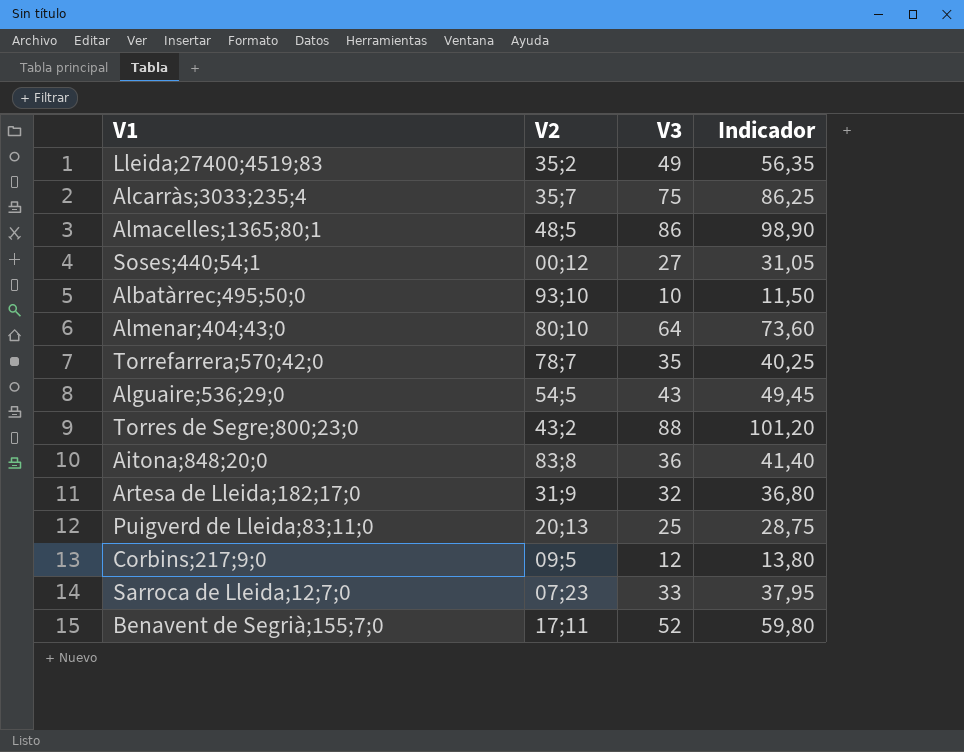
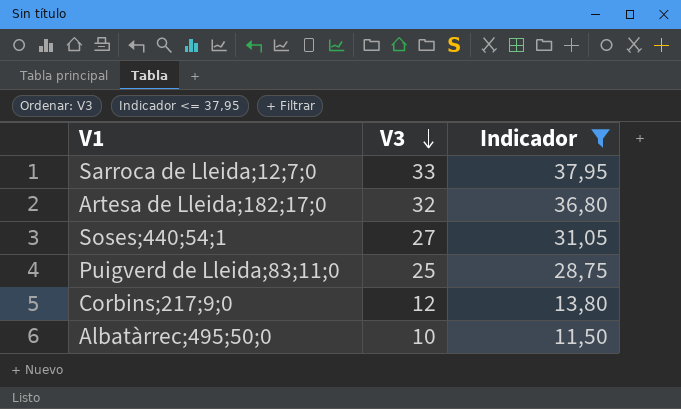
filter: none -> Indicador <= 37,95
row order: none -> V3 descending
column V2 | position: 2 -> none

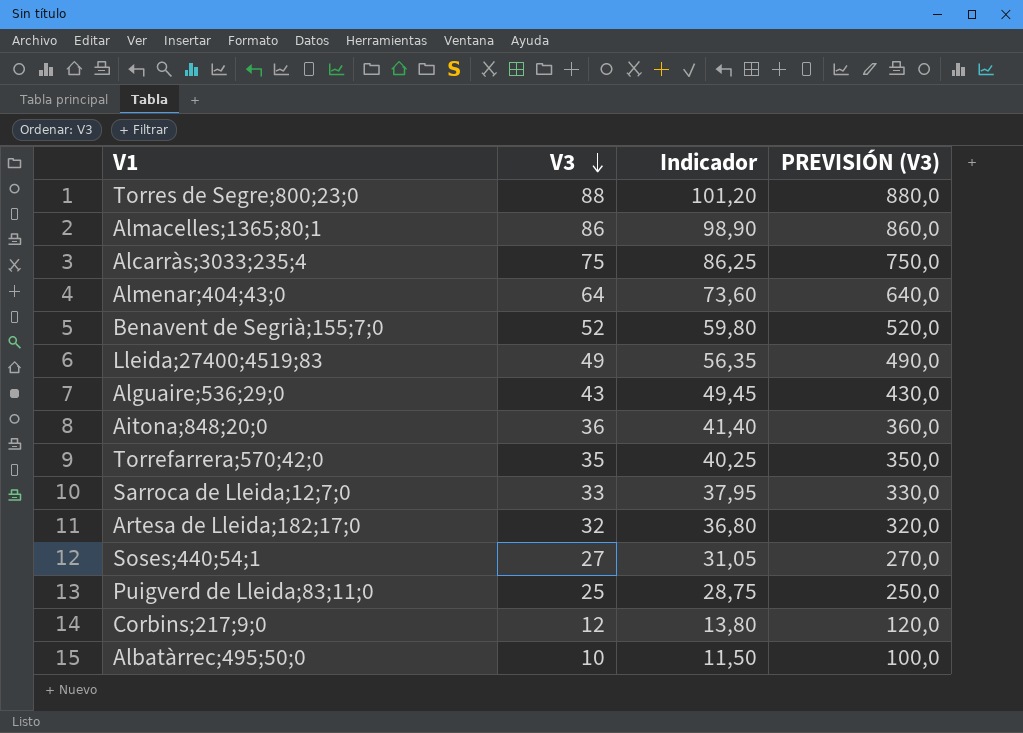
filter: Indicador <= 37,95 -> none
column PREVISIÓN (V3) | formula: none -> [V3] * 10

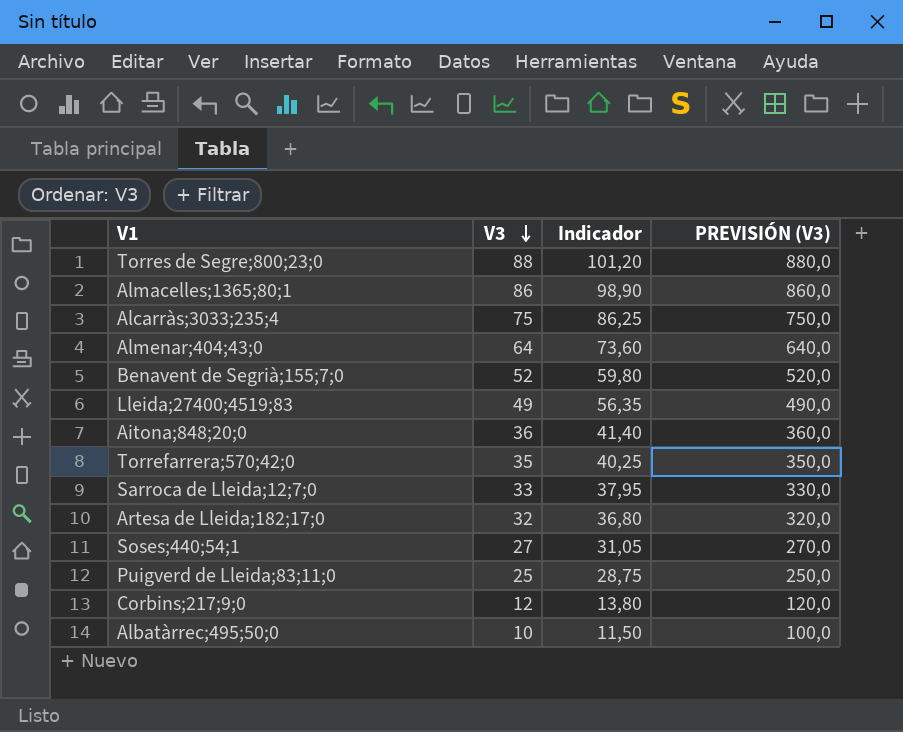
row Alguaire;536;29;0: 43 | 49,45 | 430,0 -> none

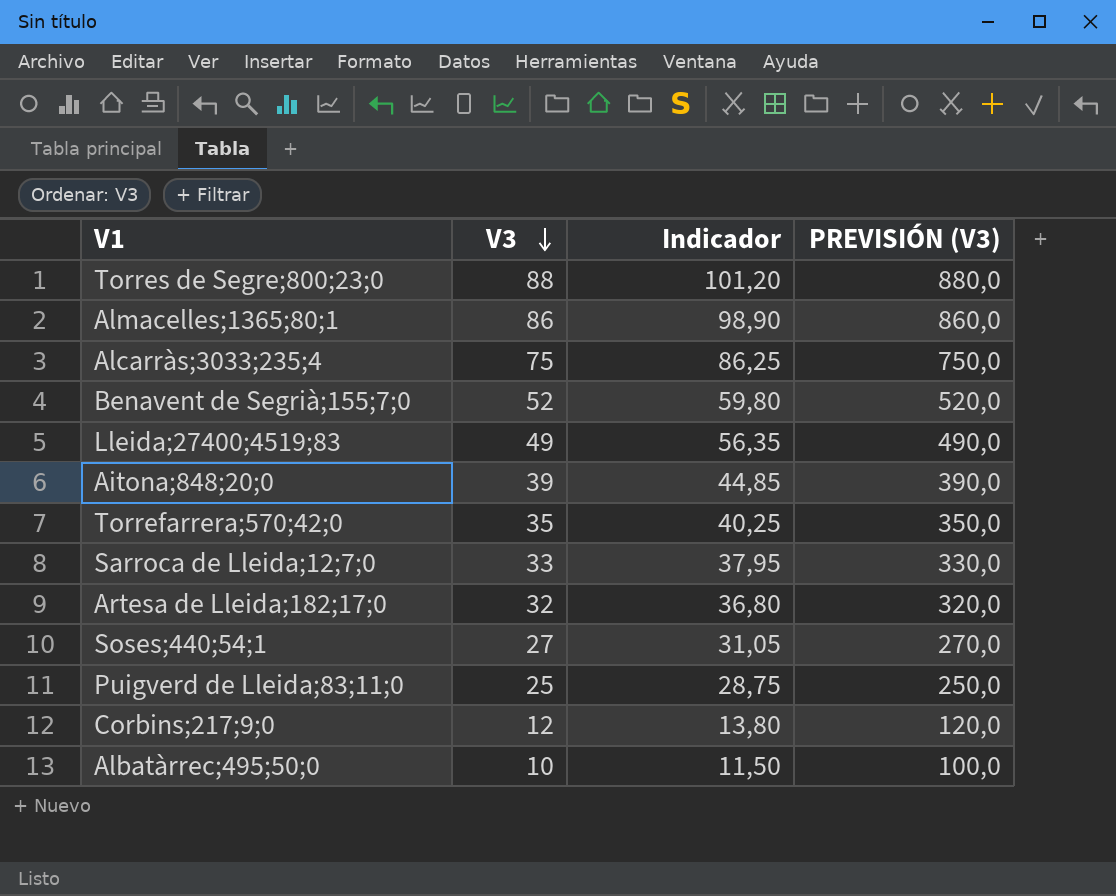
row Almenar;404;43;0: 64 | 73,60 | 640,0 -> none
Aitona;848;20;0 | V3: 36 -> 39
Aitona;848;20;0 | Indicador: 41,40 -> 44,85
Aitona;848;20;0 | PREVISIÓN (V3): 360,0 -> 390,0

